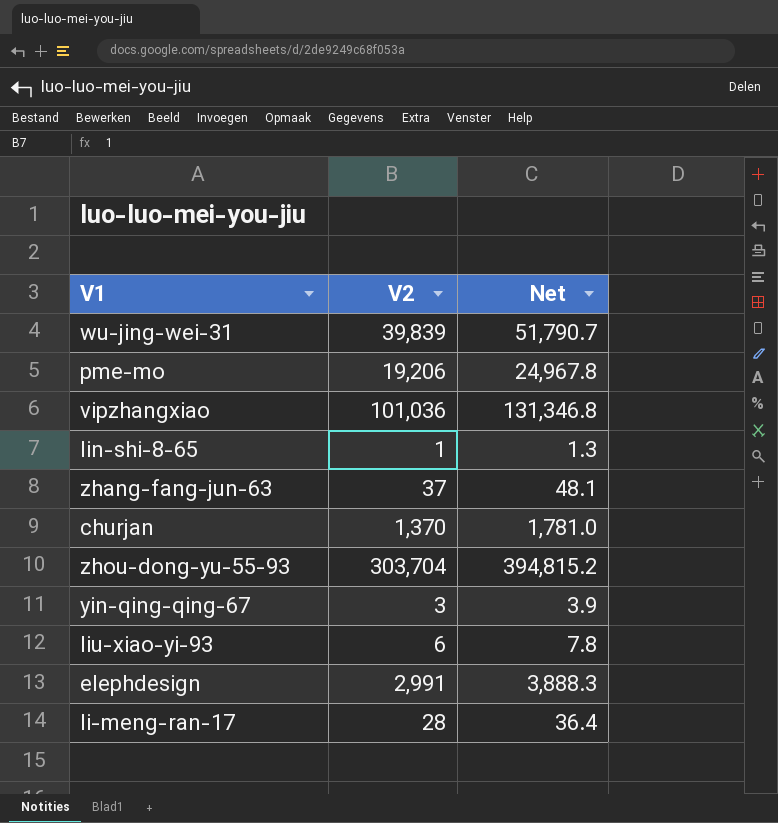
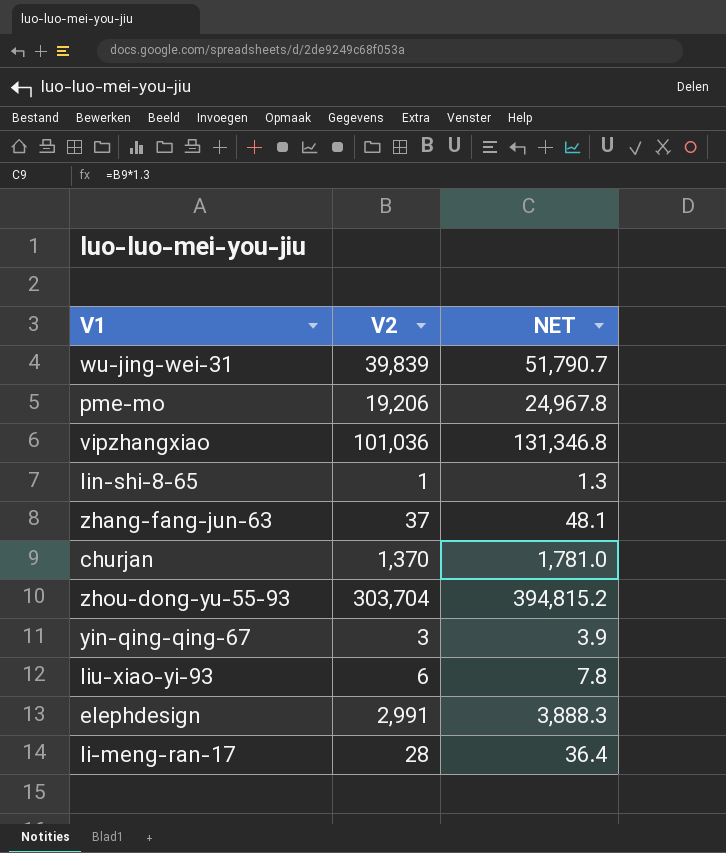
column name: Net -> NET

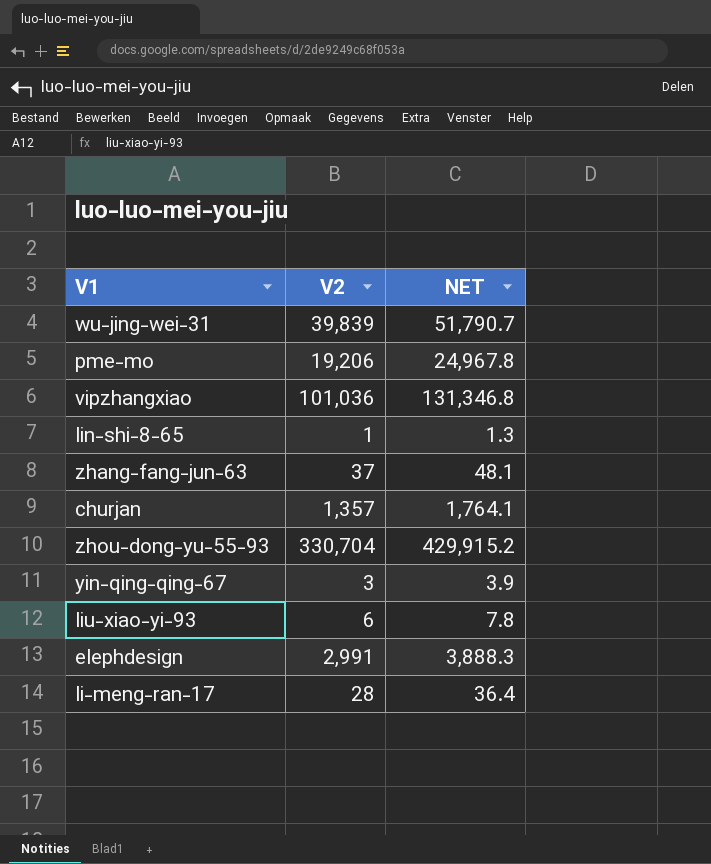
churjan | V2: 1,370 -> 1,357
churjan | NET: 1,781.0 -> 1,764.1
zhou-dong-yu-55-93 | V2: 303,704 -> 330,704
zhou-dong-yu-55-93 | NET: 394,815.2 -> 429,915.2

